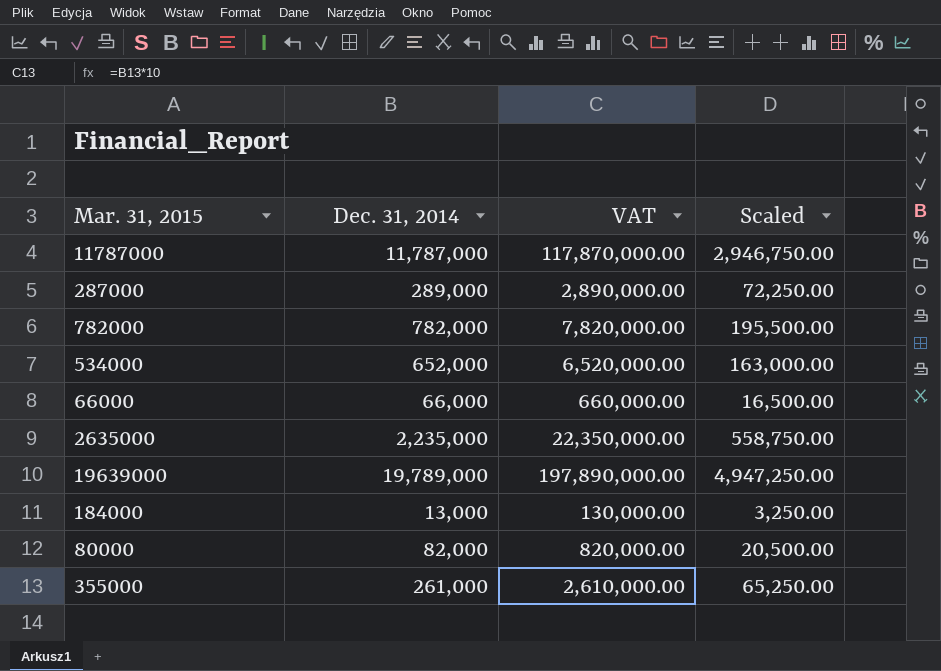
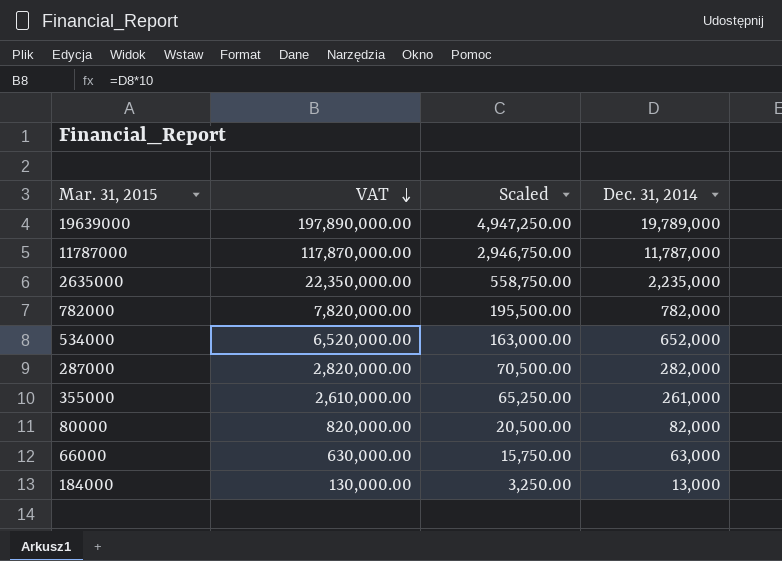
row order: none -> VAT descending
column Dec. 31, 2014 | position: 2 -> 4
287000 | VAT: 2,890,000.00 -> 2,820,000.00
287000 | Scaled: 72,250.00 -> 70,500.00
287000 | Dec. 31, 2014: 289,000 -> 282,000
66000 | VAT: 660,000.00 -> 630,000.00
66000 | Scaled: 16,500.00 -> 15,750.00
66000 | Dec. 31, 2014: 66,000 -> 63,000

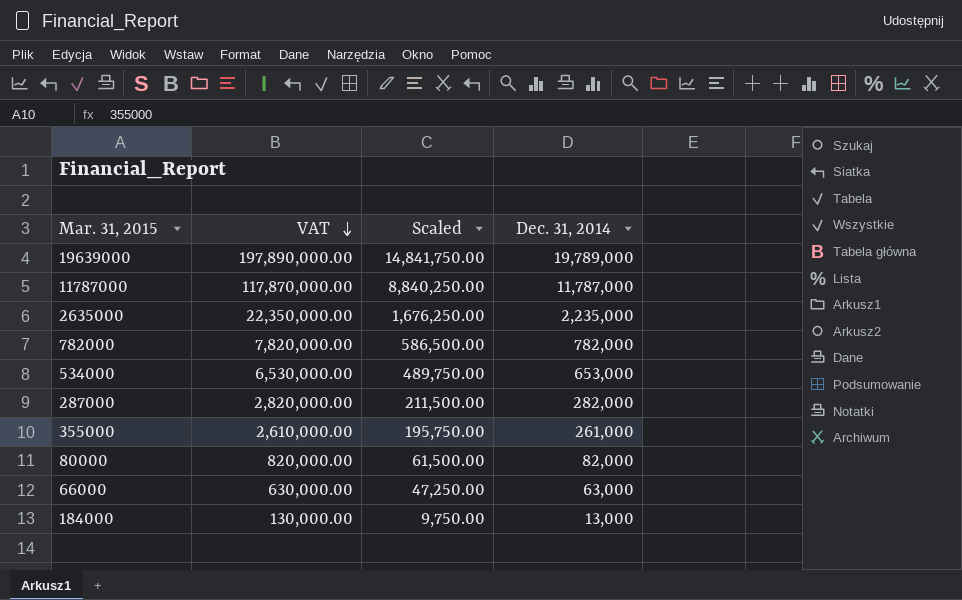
column Scaled | formula: [Dec. 31, 2014] * 0.25 -> [Dec. 31, 2014] * 0.75
534000 | VAT: 6,520,000.00 -> 6,530,000.00
534000 | Dec. 31, 2014: 652,000 -> 653,000

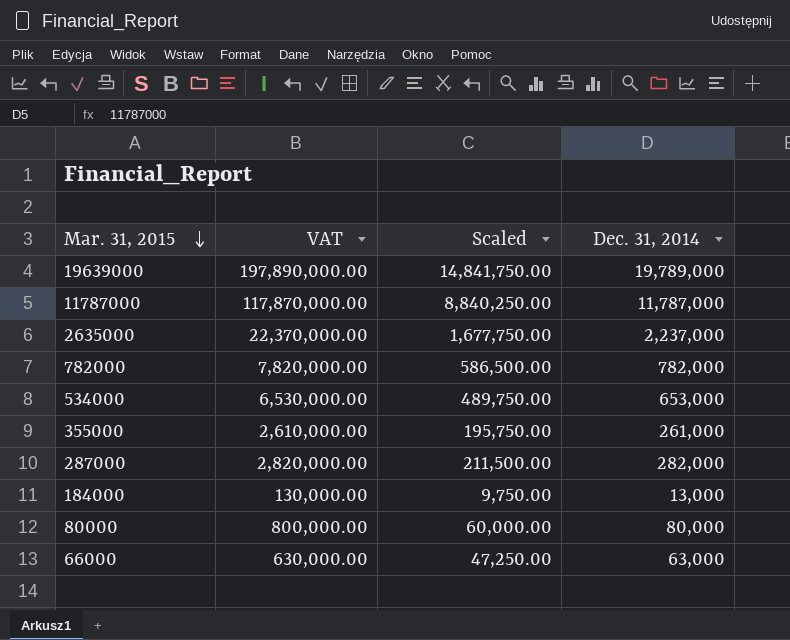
row order: VAT descending -> Mar. 31, 2015 descending
2635000 | VAT: 22,350,000.00 -> 22,370,000.00
2635000 | Scaled: 1,676,250.00 -> 1,677,750.00
2635000 | Dec. 31, 2014: 2,235,000 -> 2,237,000
80000 | VAT: 820,000.00 -> 800,000.00
80000 | Scaled: 61,500.00 -> 60,000.00
80000 | Dec. 31, 2014: 82,000 -> 80,000

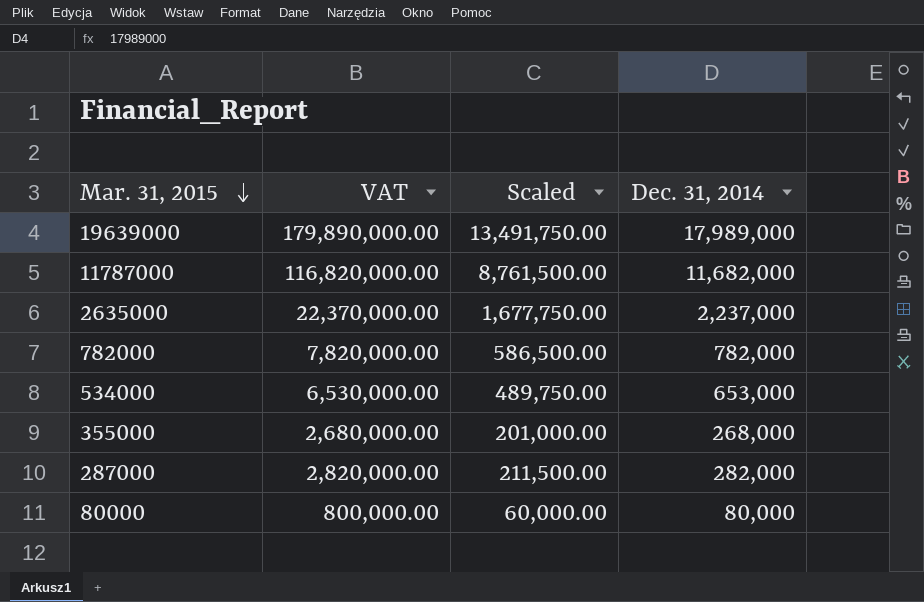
row 184000: 130,000.00 | 9,750.00 | 13,000 -> none
row 66000: 630,000.00 | 47,250.00 | 63,000 -> none
19639000 | VAT: 197,890,000.00 -> 179,890,000.00
19639000 | Scaled: 14,841,750.00 -> 13,491,750.00
19639000 | Dec. 31, 2014: 19,789,000 -> 17,989,000
11787000 | VAT: 117,870,000.00 -> 116,820,000.00
11787000 | Scaled: 8,840,250.00 -> 8,761,500.00
11787000 | Dec. 31, 2014: 11,787,000 -> 11,682,000
355000 | VAT: 2,610,000.00 -> 2,680,000.00
355000 | Scaled: 195,750.00 -> 201,000.00
355000 | Dec. 31, 2014: 261,000 -> 268,000

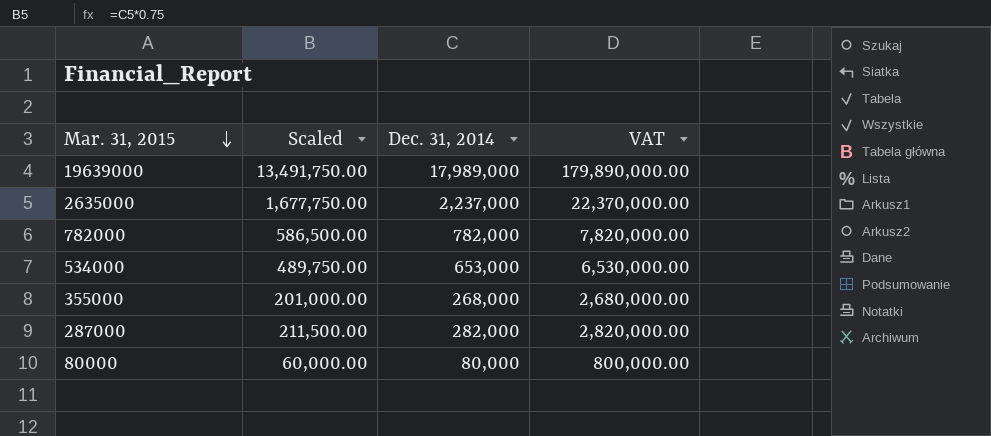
column VAT | position: 2 -> 4
row 11787000: 116,820,000.00 | 8,761,500.00 | 11,682,000 -> none

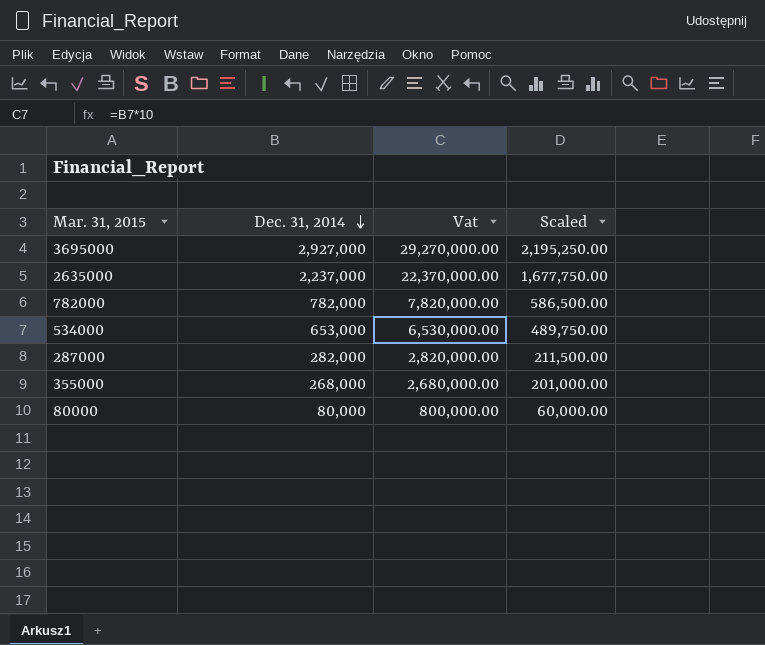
row order: Mar. 31, 2015 descending -> Dec. 31, 2014 descending
column name: VAT -> Vat
column Scaled | position: 2 -> 4
row 19639000: 13,491,750.00 | 17,989,000 | 179,890,000.00 -> none
row 3695000: none -> 2,927,000 | 29,270,000.00 | 2,195,250.00

